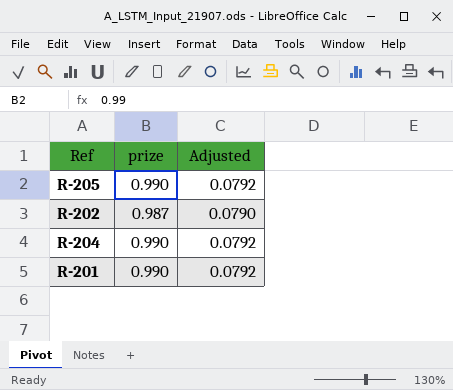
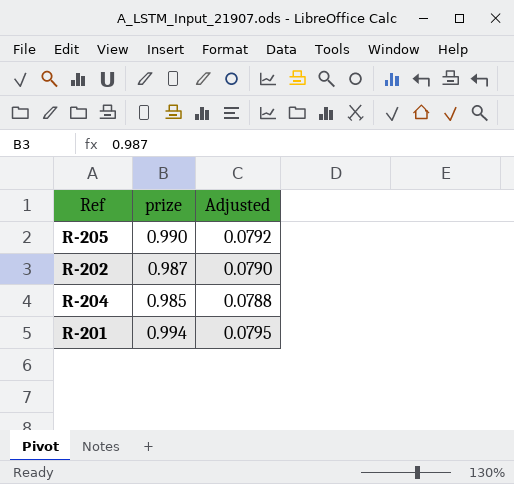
R-204 | prize: 0.990 -> 0.985
R-204 | Adjusted: 0.0792 -> 0.0788
R-201 | prize: 0.990 -> 0.994
R-201 | Adjusted: 0.0792 -> 0.0795

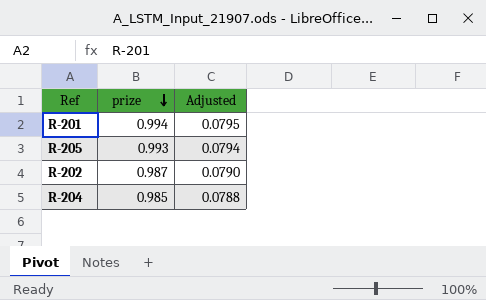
row order: none -> prize descending
R-205 | prize: 0.990 -> 0.993
R-205 | Adjusted: 0.0792 -> 0.0794

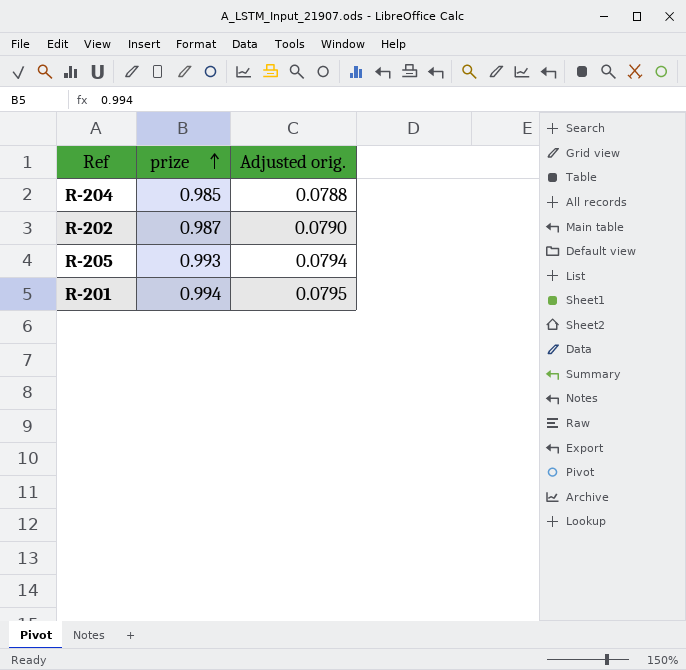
row order: prize descending -> prize ascending
column name: Adjusted -> Adjusted orig.

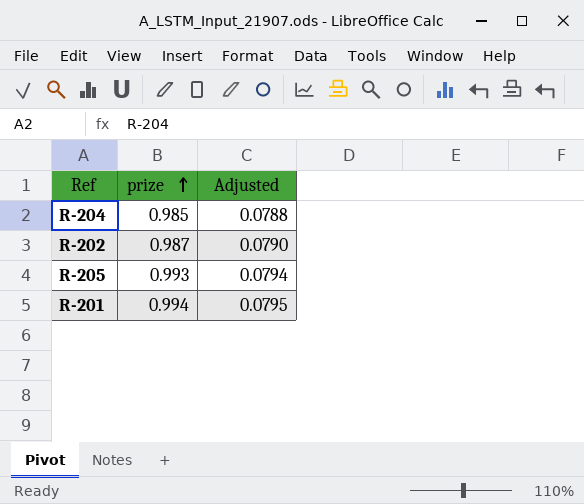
column name: Adjusted orig. -> Adjusted

